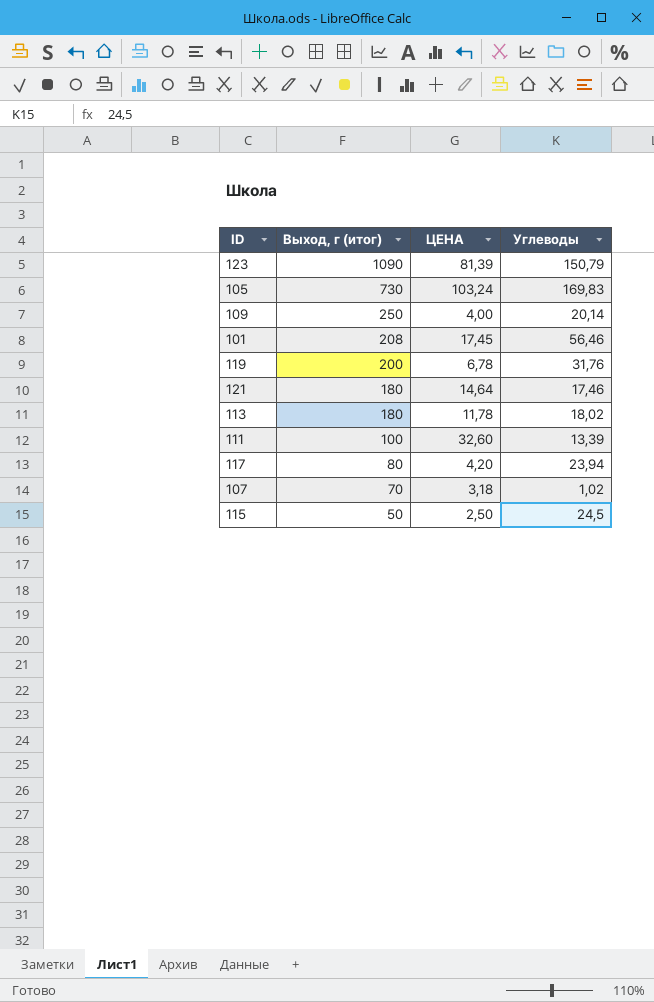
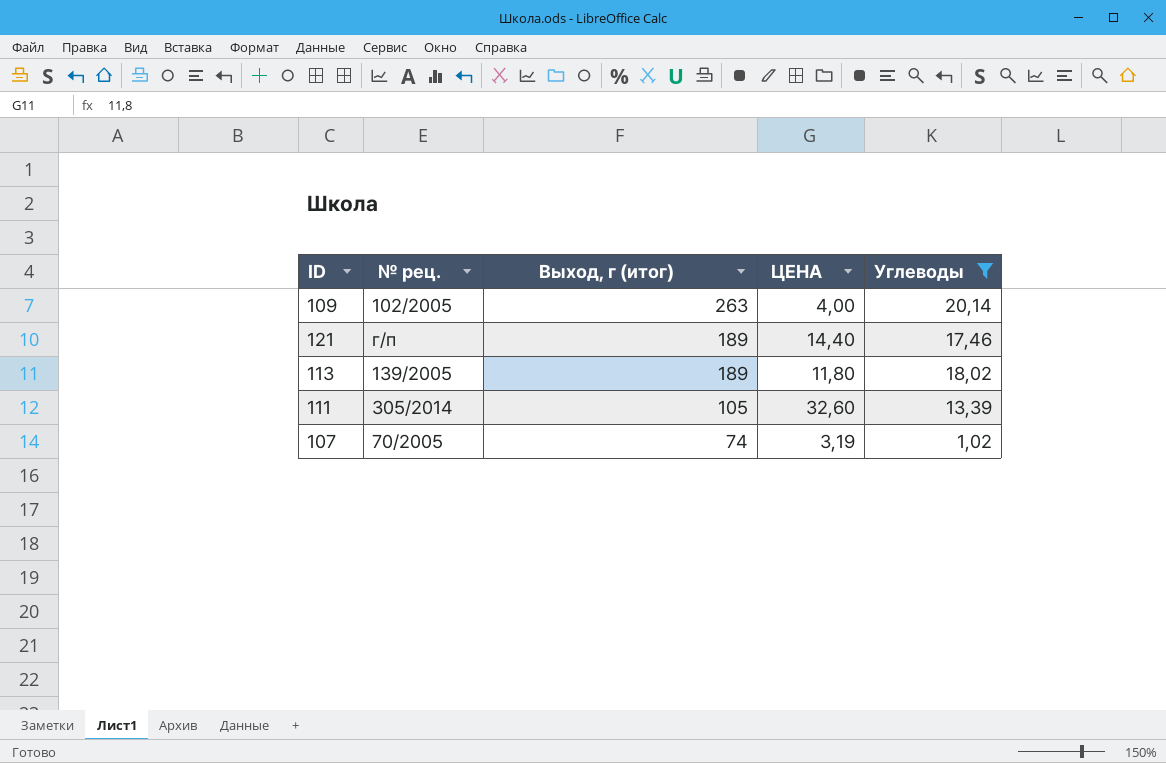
filter: none -> Углеводы <= 20,14
column № рец. | position: none -> 2
109 | Выход, г (итог): 250 -> 263
121 | Выход, г (итог): 180 -> 189
121 | ЦЕНА: 14,64 -> 14,40
113 | Выход, г (итог): 180 -> 189
113 | ЦЕНА: 11,78 -> 11,80
111 | Выход, г (итог): 100 -> 105
107 | Выход, г (итог): 70 -> 74
107 | ЦЕНА: 3,18 -> 3,19

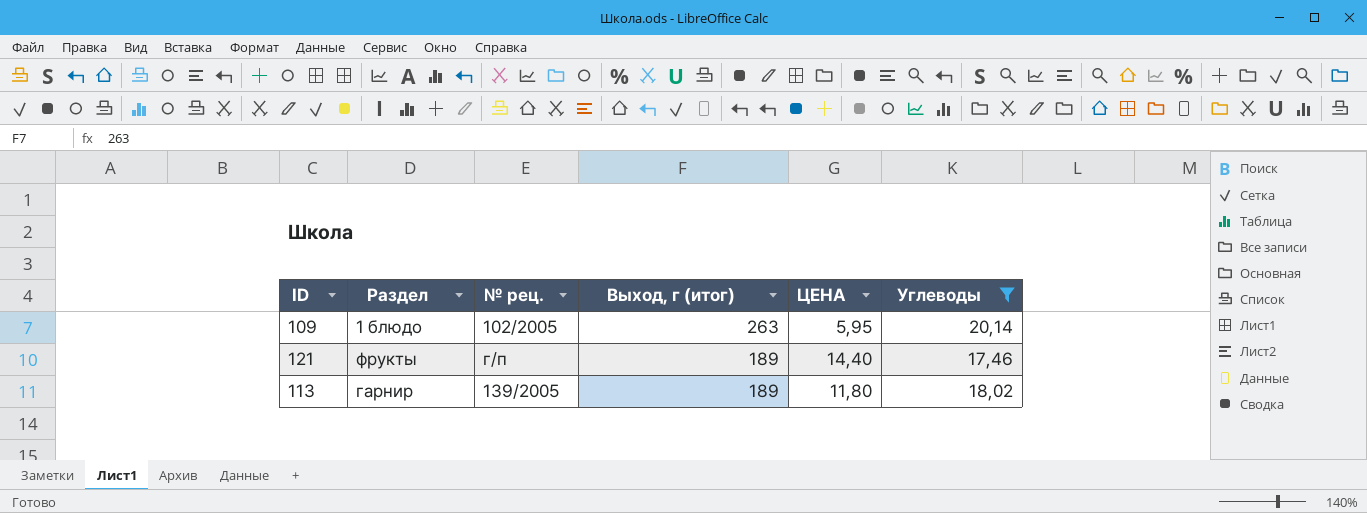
column Раздел | position: none -> 2
row 111: 305/2014 | 105 | 32,60 | 13,39 -> none
row 107: 70/2005 | 74 | 3,19 | 1,02 -> none
109 | ЦЕНА: 4,00 -> 5,95

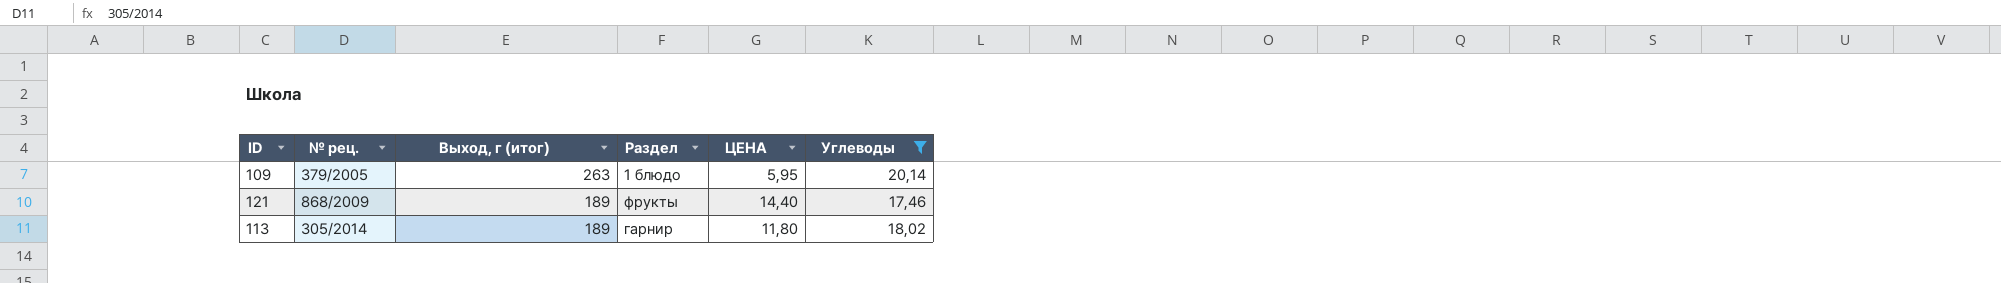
column Раздел | position: 2 -> 4
109 | № рец.: 102/2005 -> 379/2005
121 | № рец.: г/п -> 868/2009
113 | № рец.: 139/2005 -> 305/2014

